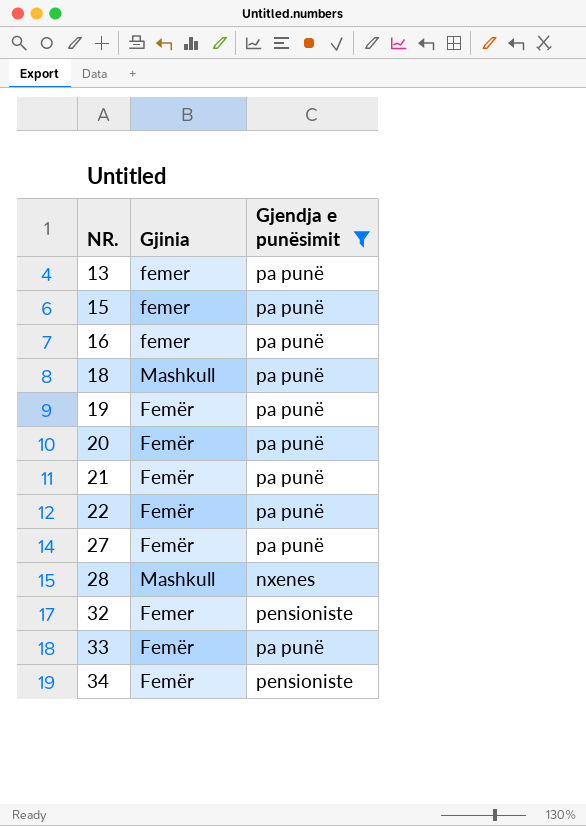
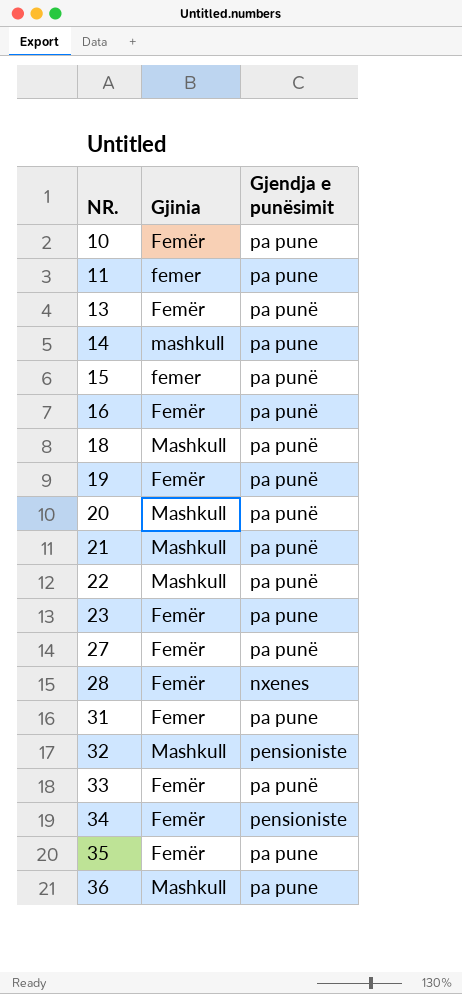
filter: Gjendja e punësimit != pa pune -> none
13 | Gjinia: femer -> Femër
16 | Gjinia: femer -> Femër
20 | Gjinia: Femër -> Mashkull
21 | Gjinia: Femër -> Mashkull
22 | Gjinia: Femër -> Mashkull
28 | Gjinia: Mashkull -> Femër
32 | Gjinia: Femer -> Mashkull

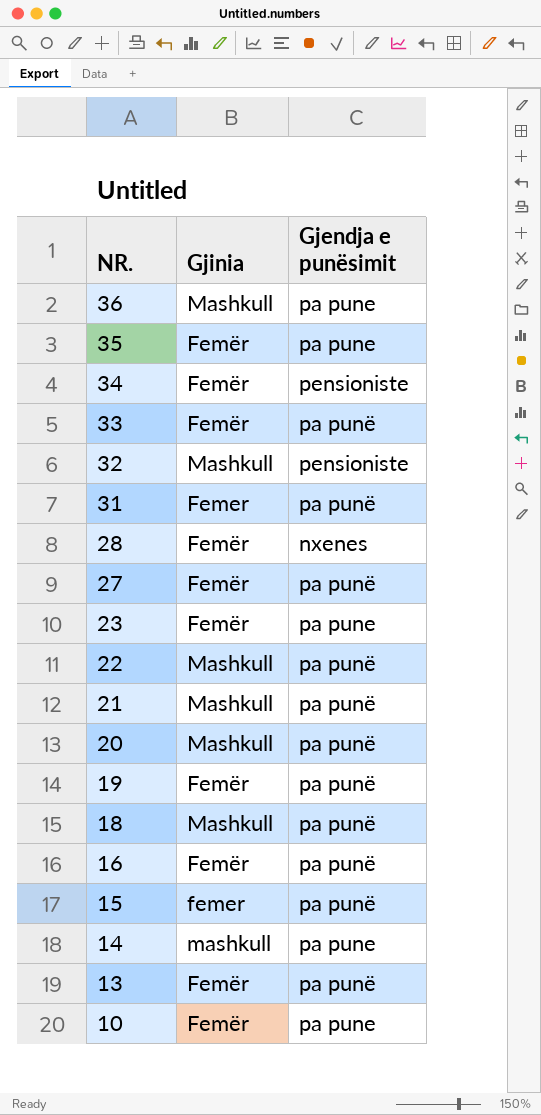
row order: NR. ascending -> NR. descending
row 11: femer | pa pune -> none
31 | Gjendja e punësimit: pa pune -> pa punë

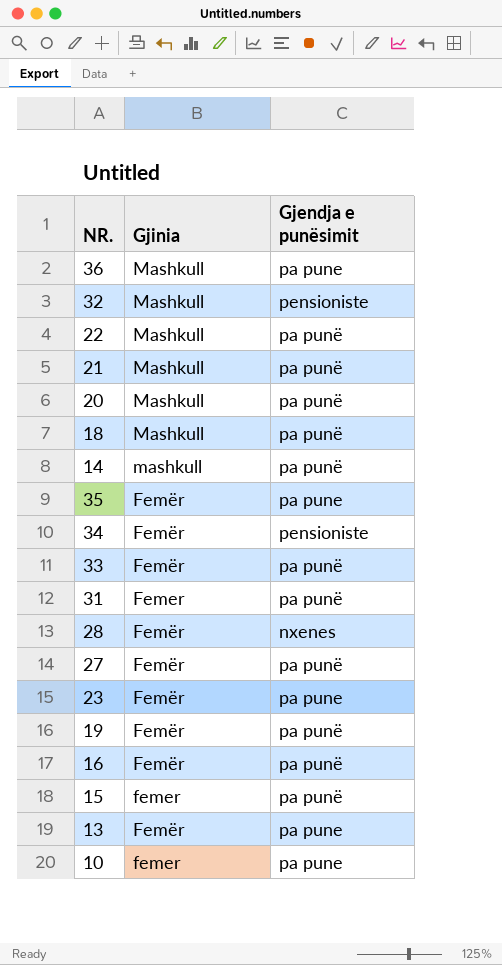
row order: NR. descending -> Gjinia descending
14 | Gjendja e punësimit: pa pune -> pa punë
13 | Gjendja e punësimit: pa punë -> pa pune
10 | Gjinia: Femër -> femer

